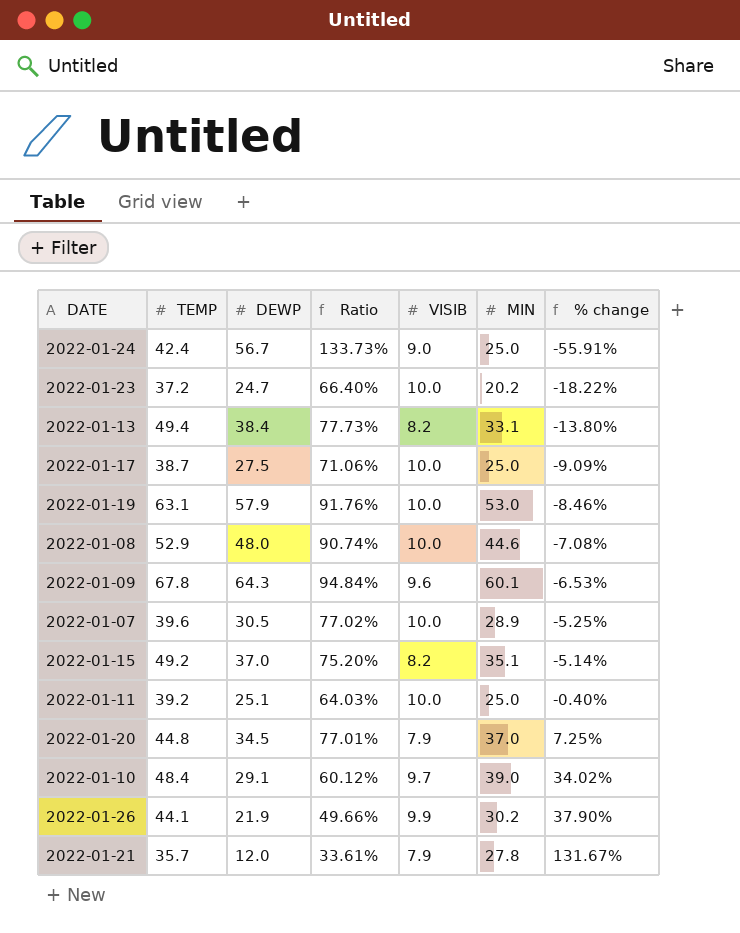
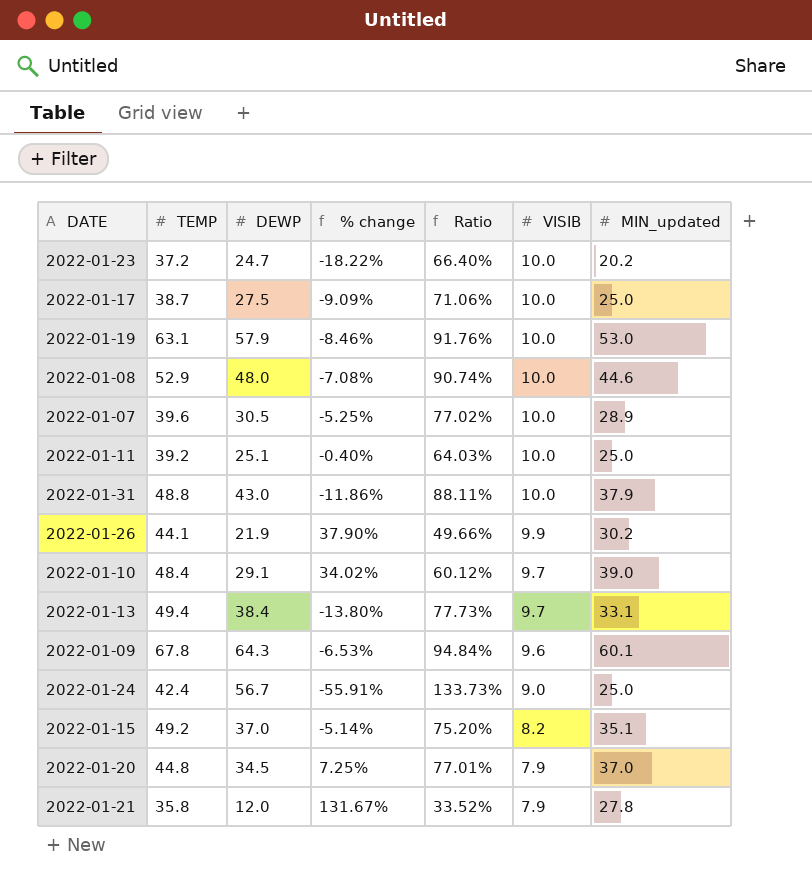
row order: % change ascending -> VISIB descending
column % change | position: 7 -> 4
column name: MIN -> MIN_updated
row 2022-01-31: none -> 48.8 | 43.0 | -11.86% | 88.11% | 10.0 | 37.9
2022-01-13 | VISIB: 8.2 -> 9.7
2022-01-21 | TEMP: 35.7 -> 35.8
2022-01-21 | Ratio: 33.61% -> 33.52%

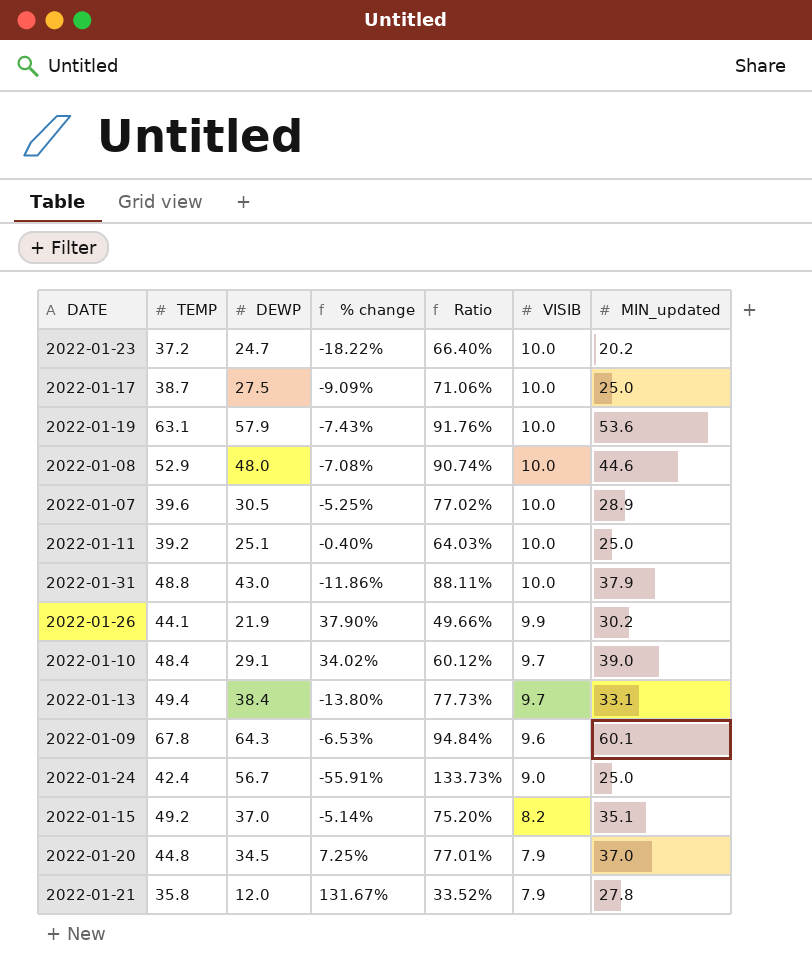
2022-01-19 | % change: -8.46% -> -7.43%
2022-01-19 | MIN_updated: 53.0 -> 53.6

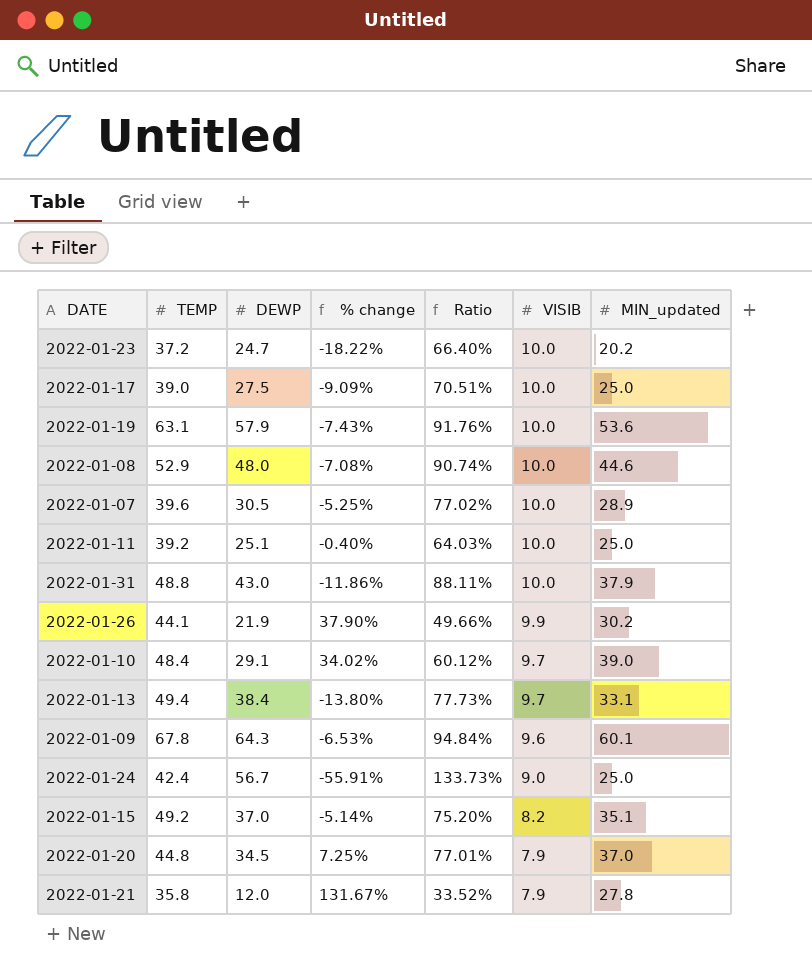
2022-01-17 | TEMP: 38.7 -> 39.0
2022-01-17 | Ratio: 71.06% -> 70.51%

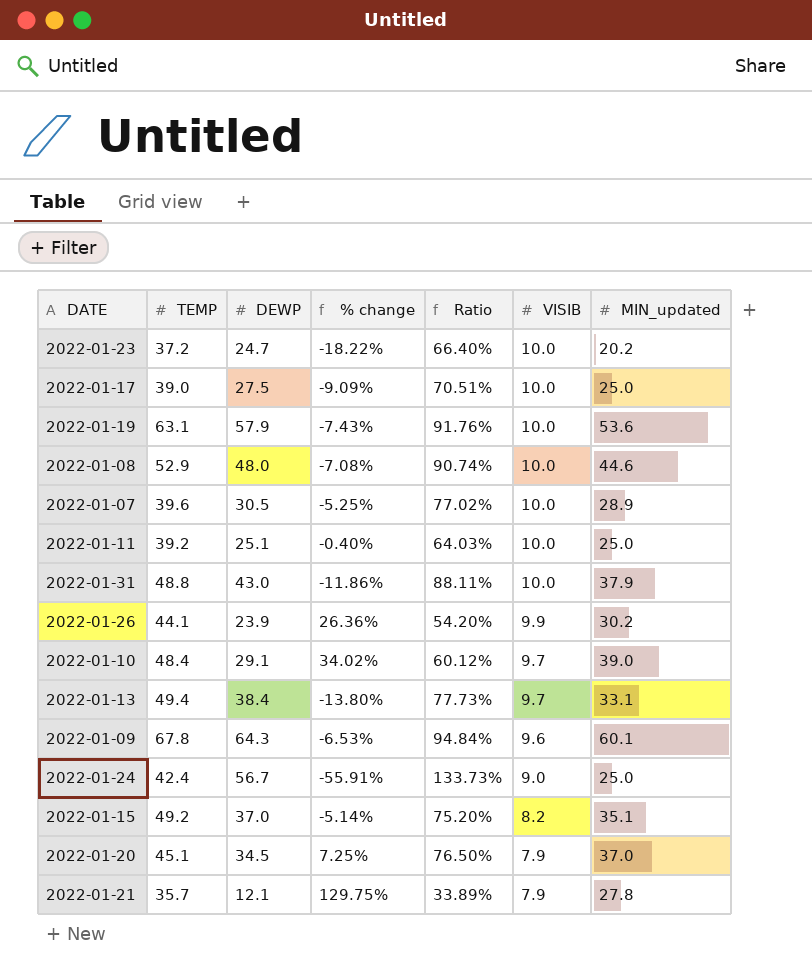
2022-01-26 | DEWP: 21.9 -> 23.9
2022-01-26 | % change: 37.90% -> 26.36%
2022-01-26 | Ratio: 49.66% -> 54.20%
2022-01-20 | TEMP: 44.8 -> 45.1
2022-01-20 | Ratio: 77.01% -> 76.50%
2022-01-21 | TEMP: 35.8 -> 35.7
2022-01-21 | DEWP: 12.0 -> 12.1
2022-01-21 | % change: 131.67% -> 129.75%
2022-01-21 | Ratio: 33.52% -> 33.89%

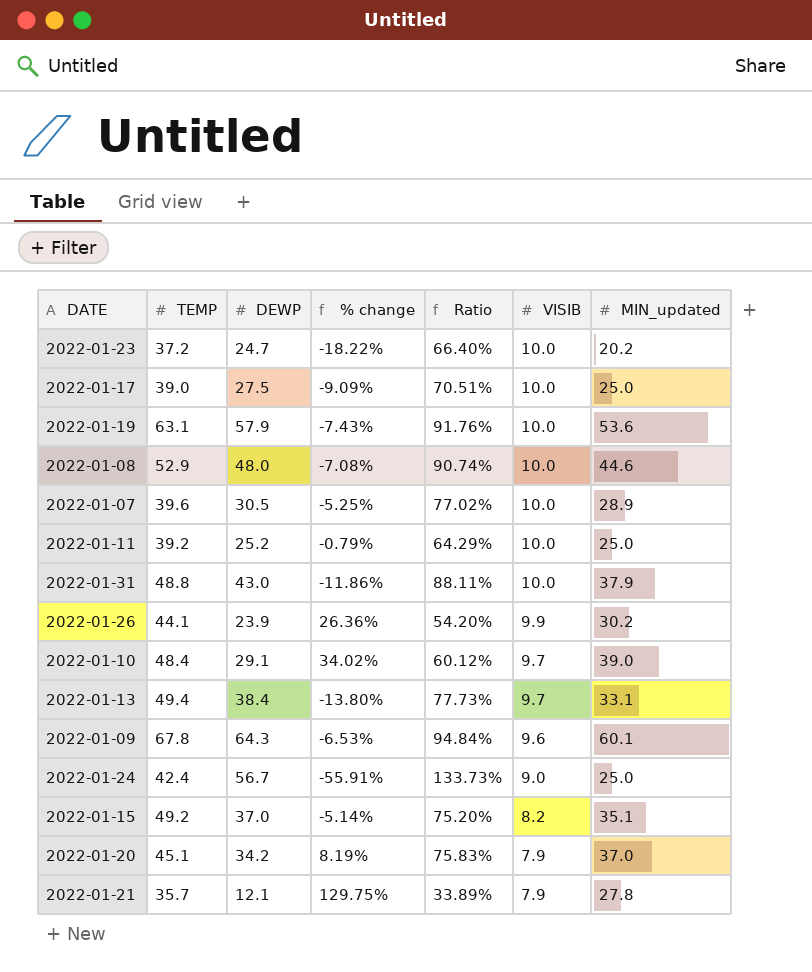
2022-01-11 | DEWP: 25.1 -> 25.2
2022-01-11 | % change: -0.40% -> -0.79%
2022-01-11 | Ratio: 64.03% -> 64.29%
2022-01-20 | DEWP: 34.5 -> 34.2
2022-01-20 | % change: 7.25% -> 8.19%
2022-01-20 | Ratio: 76.50% -> 75.83%

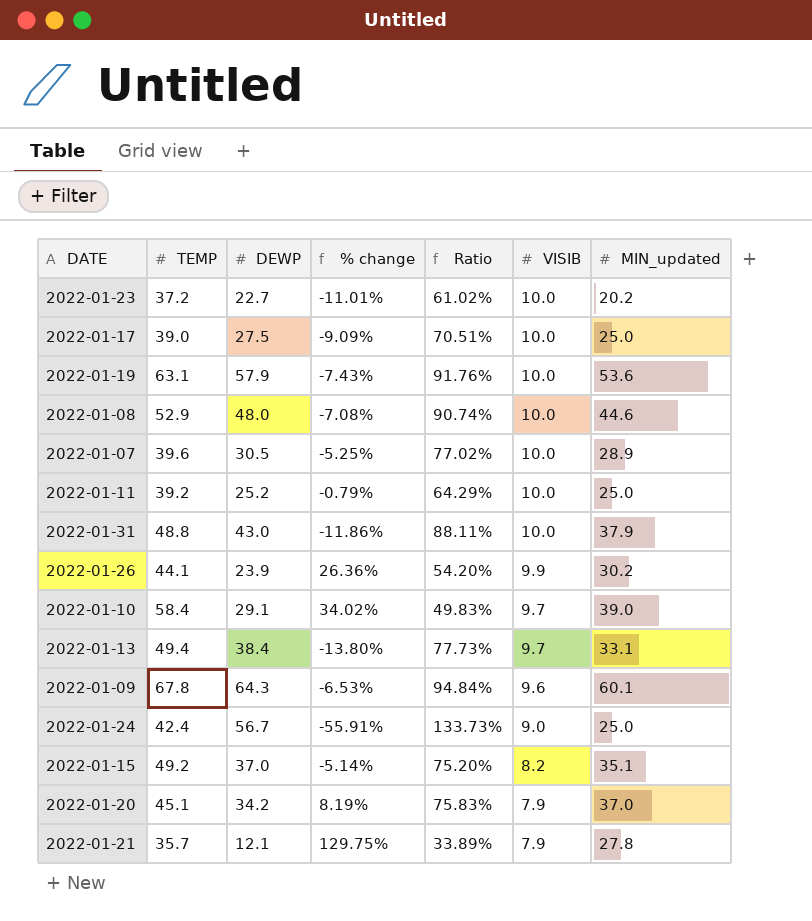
2022-01-23 | DEWP: 24.7 -> 22.7
2022-01-23 | % change: -18.22% -> -11.01%
2022-01-23 | Ratio: 66.40% -> 61.02%
2022-01-10 | TEMP: 48.4 -> 58.4
2022-01-10 | Ratio: 60.12% -> 49.83%

